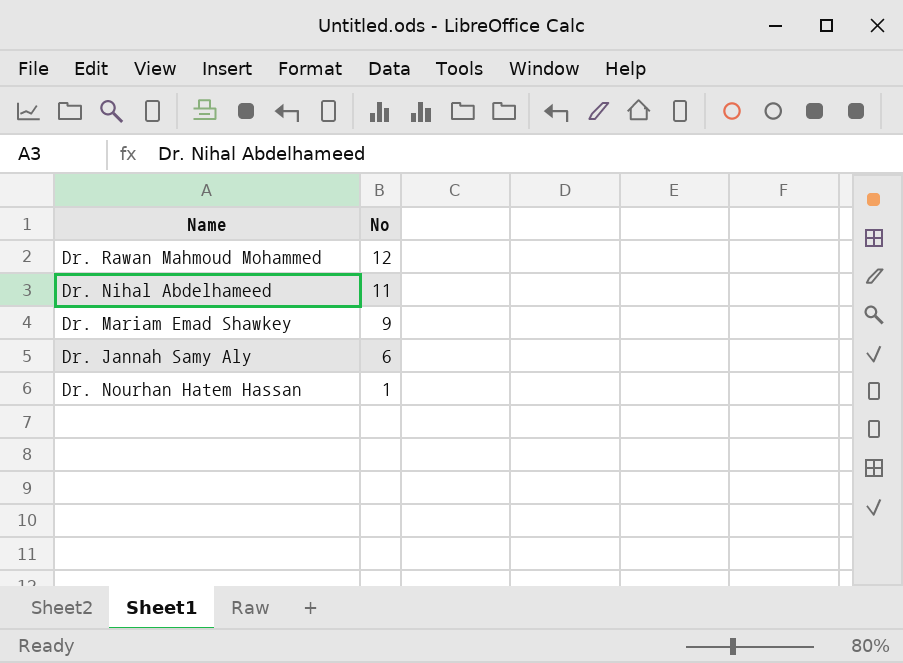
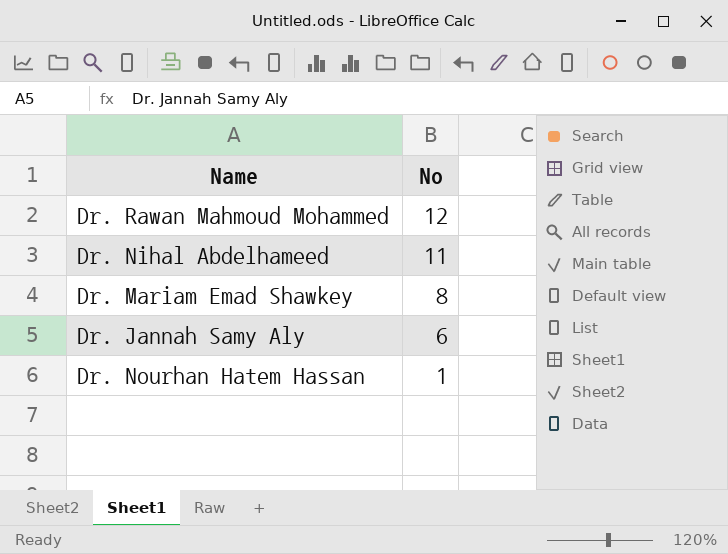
Dr. Mariam Emad Shawkey | No: 9 -> 8

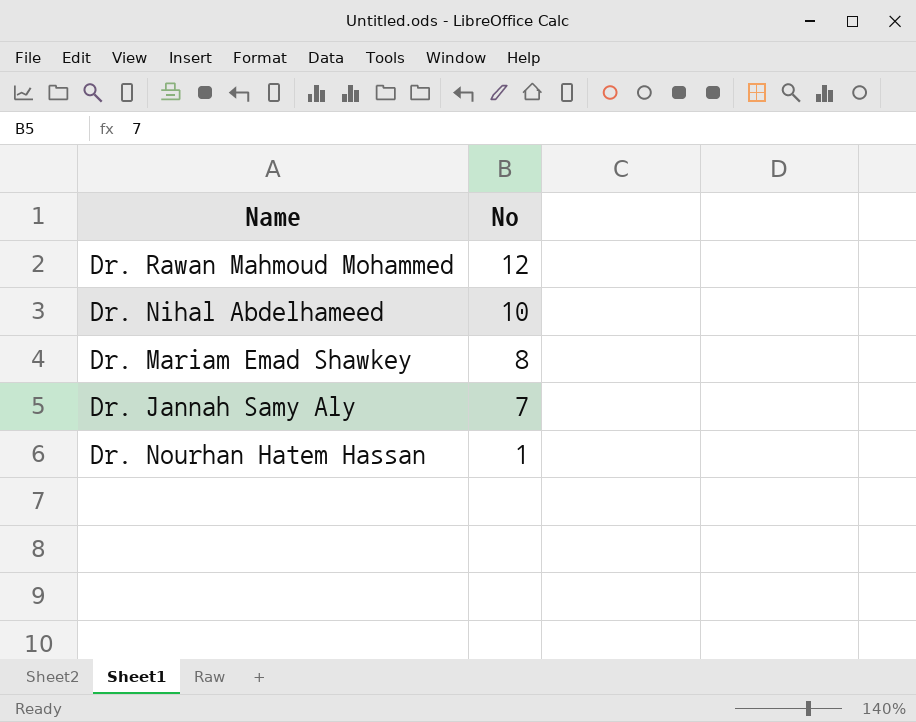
Dr. Nihal Abdelhameed | No: 11 -> 10
Dr. Jannah Samy Aly | No: 6 -> 7

